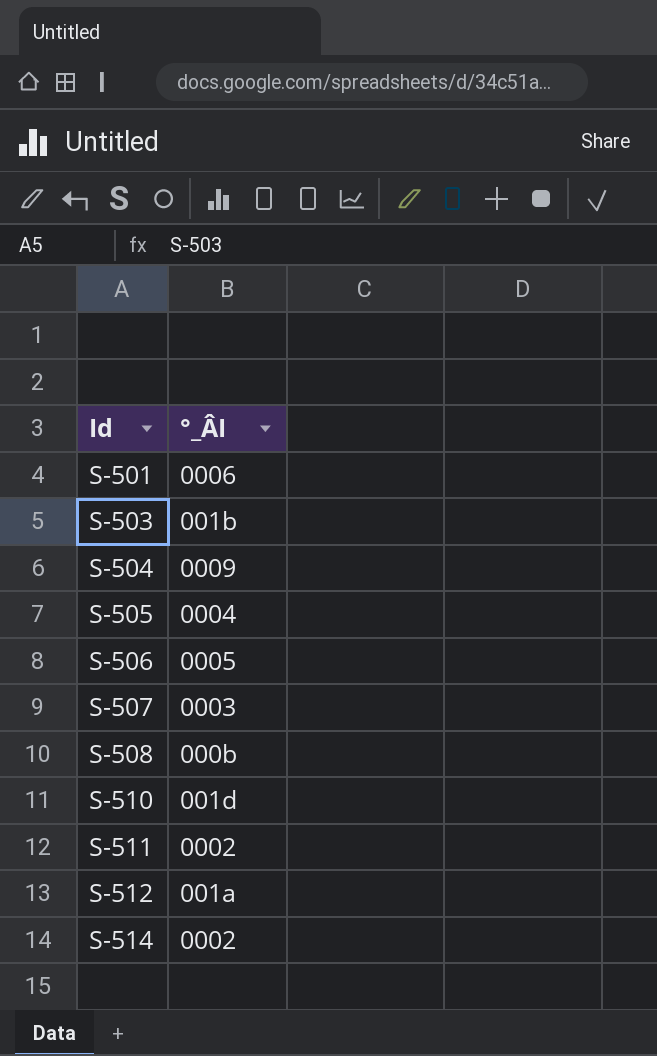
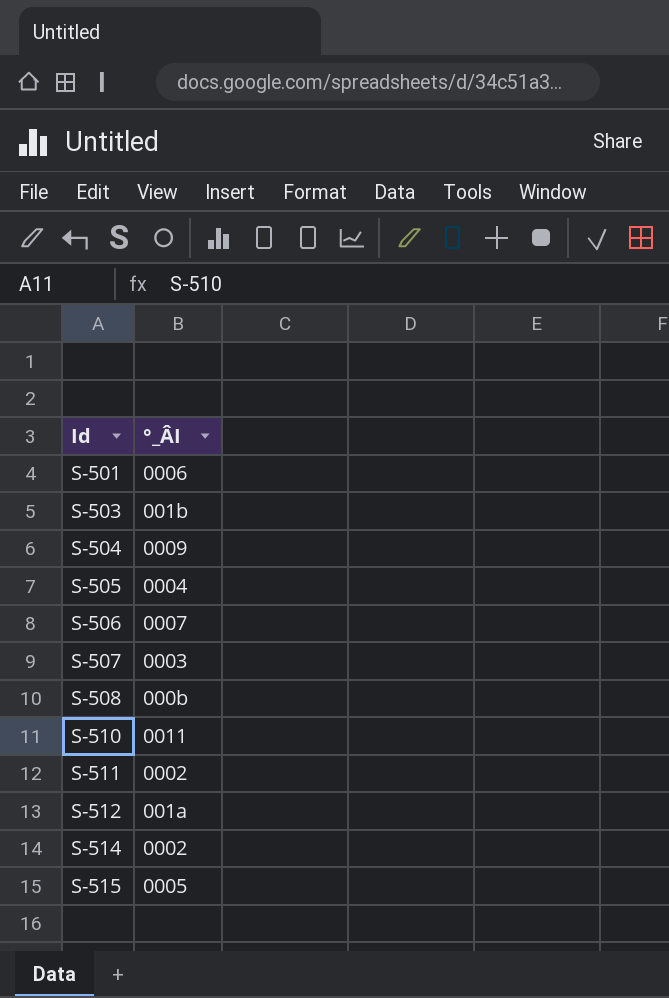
S-506 | °_ÂI: 0005 -> 0007
S-510 | °_ÂI: 001d -> 0011
row S-515: none -> 0005

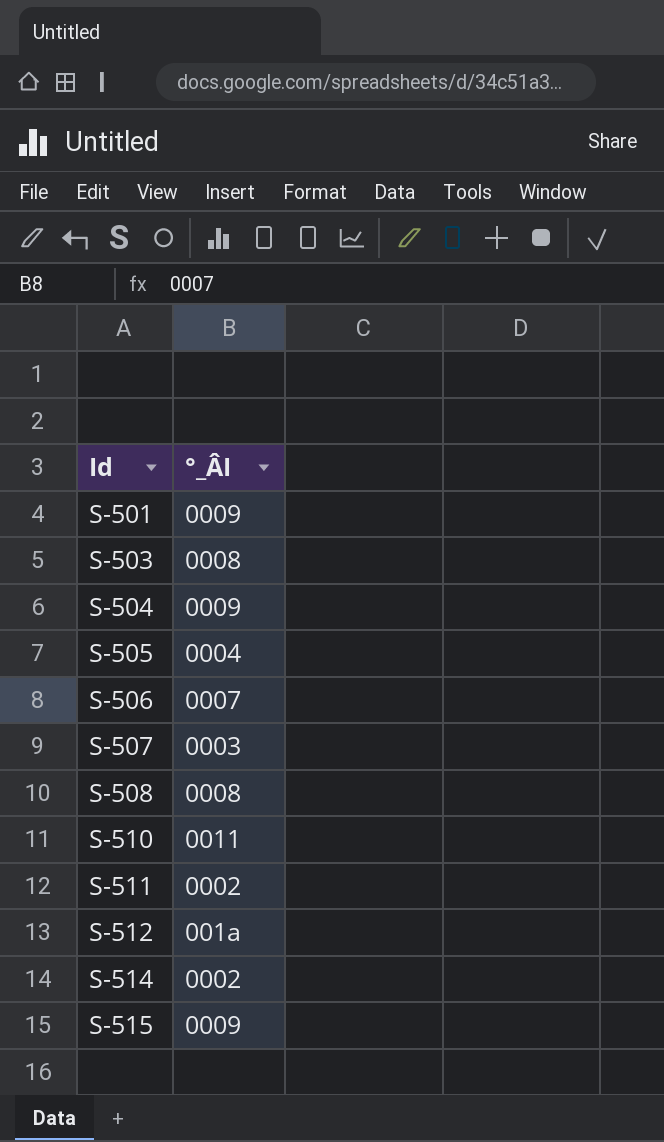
S-501 | °_ÂI: 0006 -> 0009
S-503 | °_ÂI: 001b -> 0008
S-508 | °_ÂI: 000b -> 0008
S-515 | °_ÂI: 0005 -> 0009

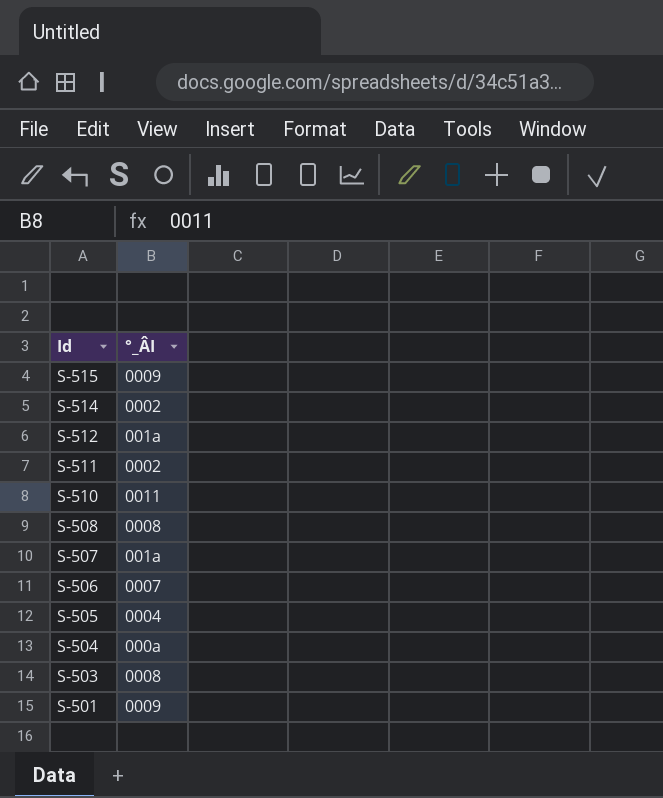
row order: Id ascending -> Id descending
S-507 | °_ÂI: 0003 -> 001a
S-504 | °_ÂI: 0009 -> 000a

